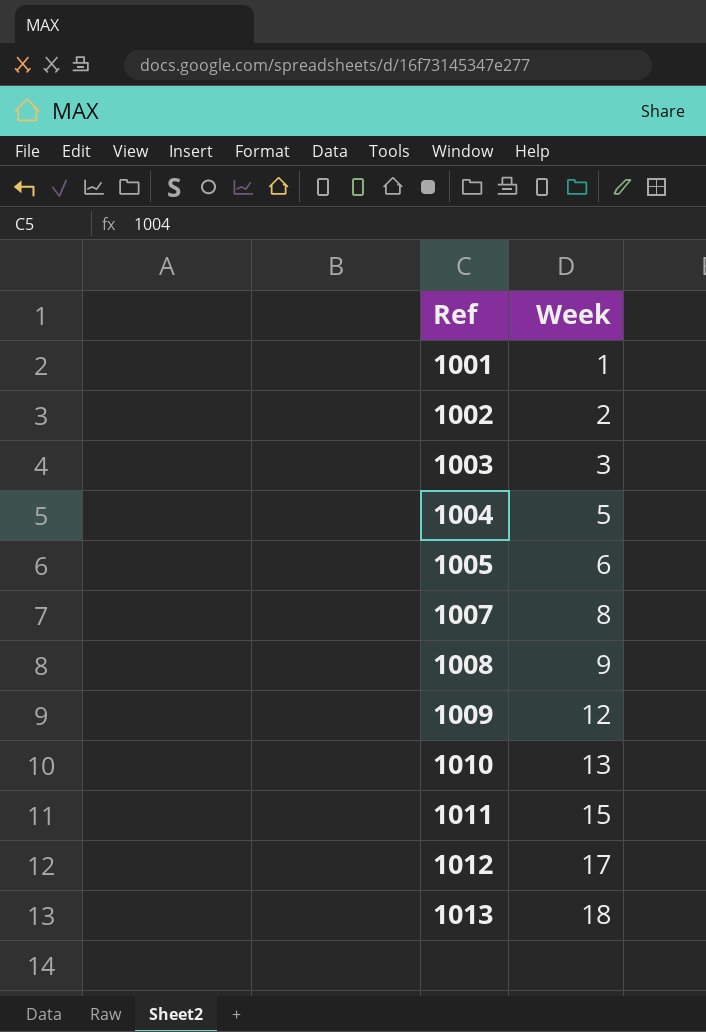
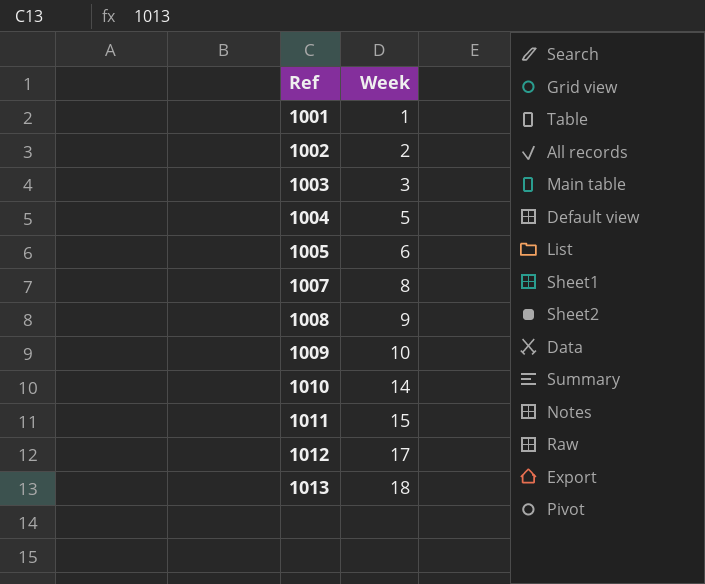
1009 | Week: 12 -> 10
1010 | Week: 13 -> 14

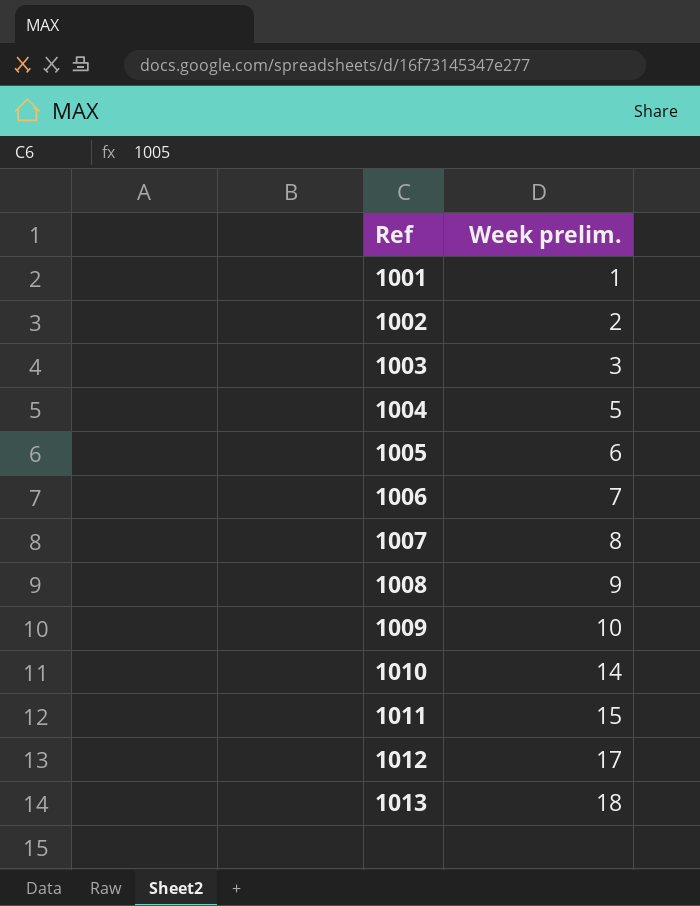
column name: Week -> Week prelim.
row 1006: none -> 7

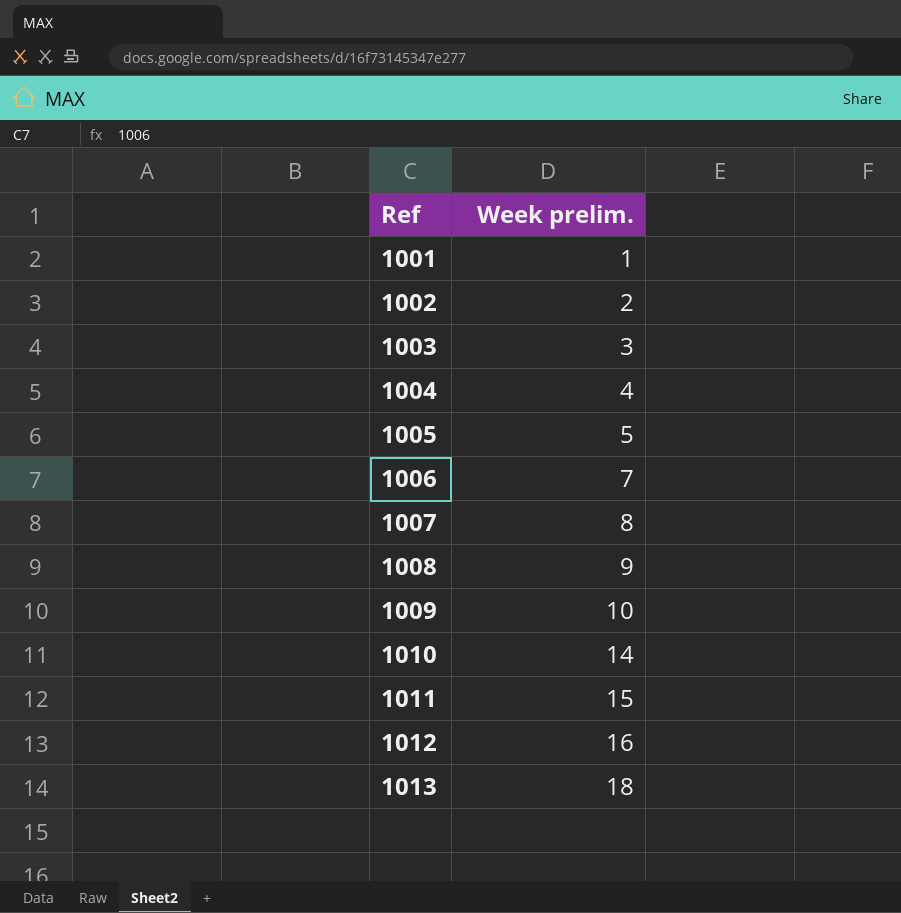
1004 | Week prelim.: 5 -> 4
1005 | Week prelim.: 6 -> 5
1012 | Week prelim.: 17 -> 16

